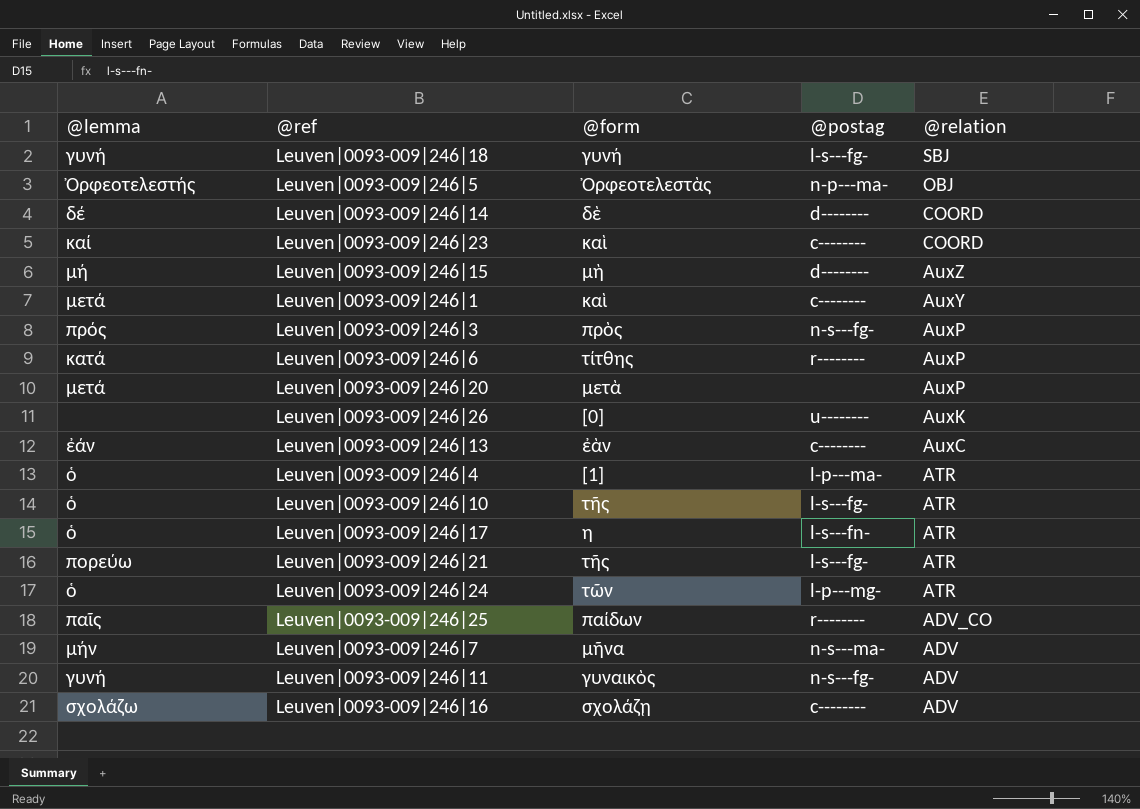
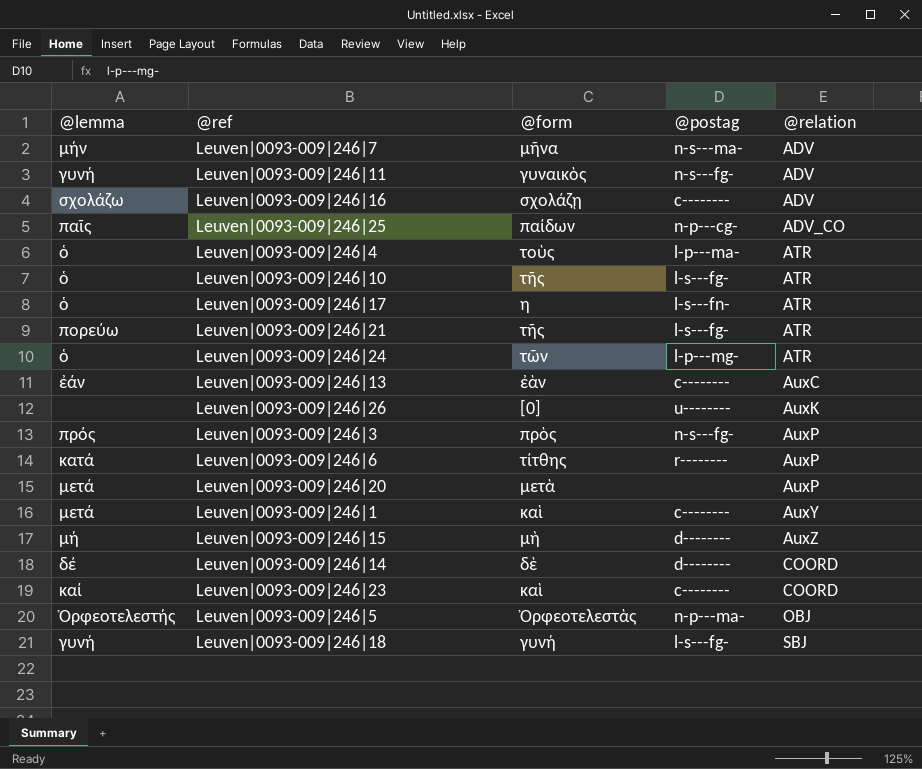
row order: @relation descending -> @relation ascending
Leuven|0093-009|246|25 | @postag: r-------- -> n-p---cg-
Leuven|0093-009|246|4 | @form: [1] -> τοὺς

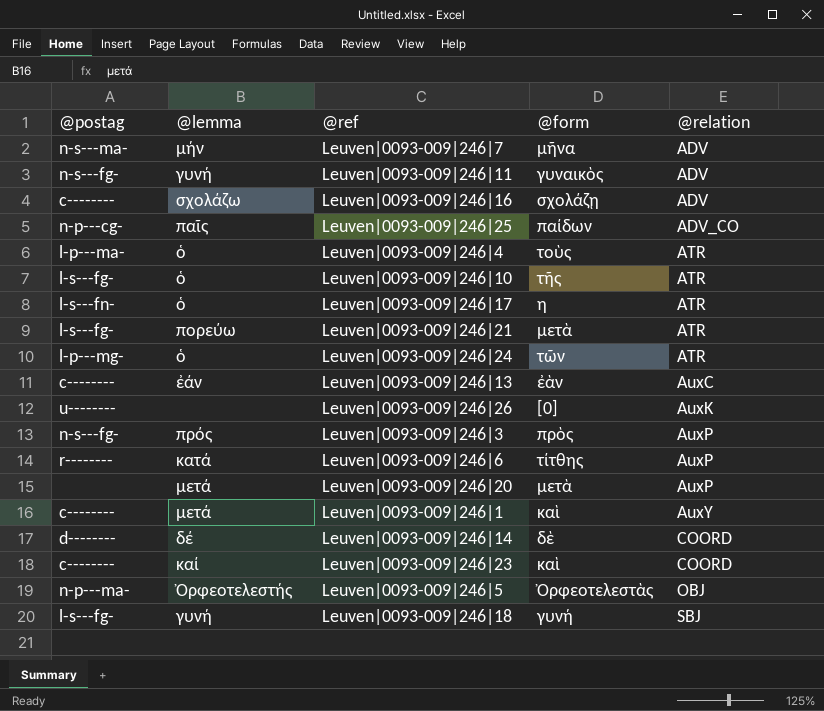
column @postag | position: 4 -> 1
row Leuven|0093-009|246|15: μή | μὴ | d-------- | AuxZ -> none
Leuven|0093-009|246|21 | @form: τῆς -> μετὰ

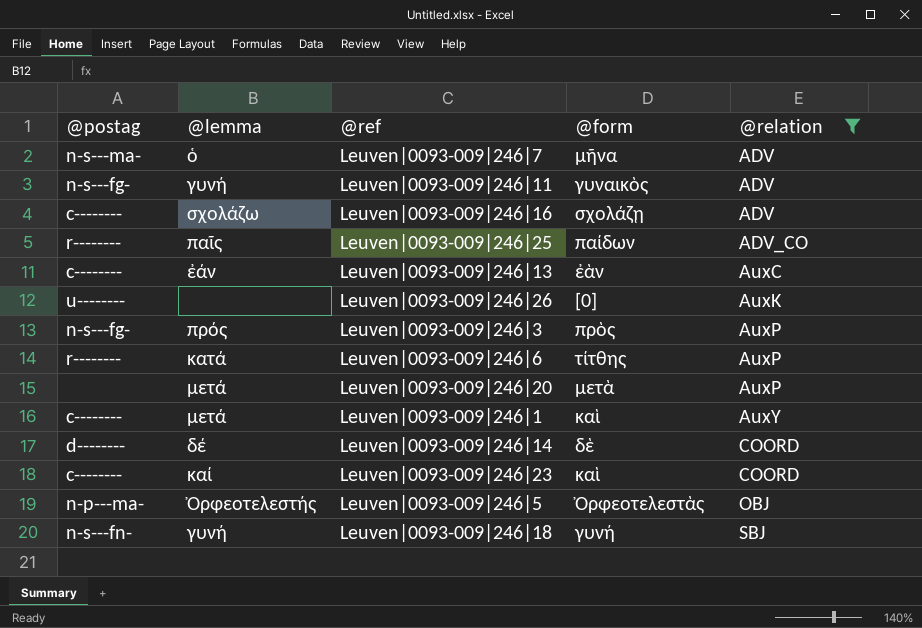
filter: none -> @relation != ATR
Leuven|0093-009|246|7 | @lemma: μήν -> ὁ
Leuven|0093-009|246|25 | @postag: n-p---cg- -> r--------
Leuven|0093-009|246|18 | @postag: l-s---fg- -> n-s---fn-

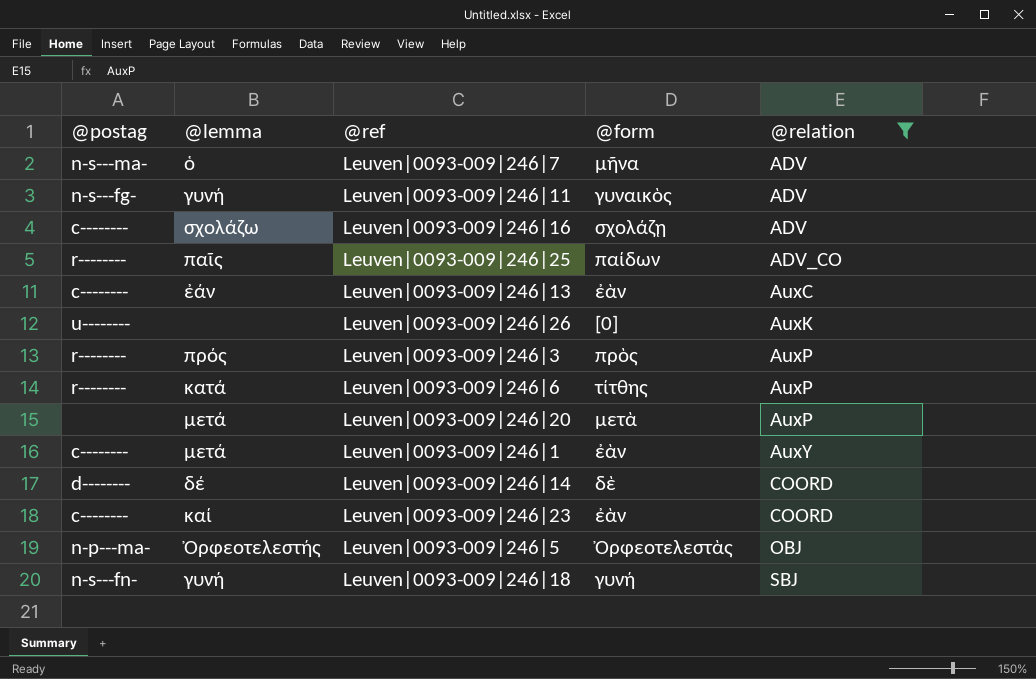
Leuven|0093-009|246|3 | @postag: n-s---fg- -> r--------
Leuven|0093-009|246|1 | @form: καὶ -> ἐὰν
Leuven|0093-009|246|23 | @form: καὶ -> ἐὰν

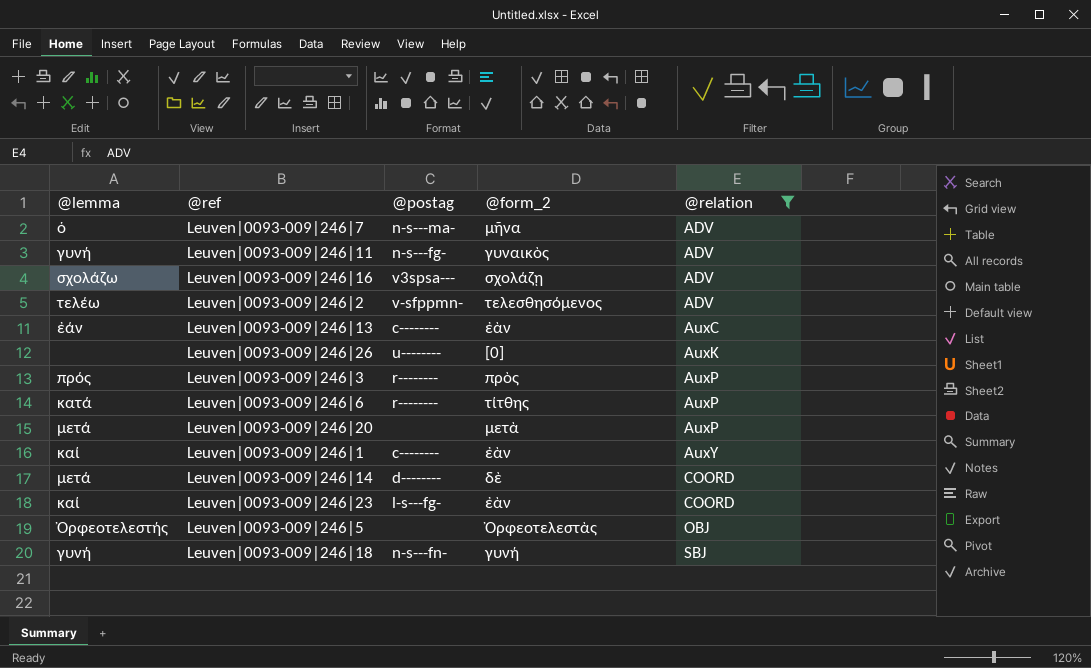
column @postag | position: 1 -> 3
column name: @form -> @form_2
row Leuven|0093-009|246|25: r-------- | παῖς | παίδων | ADV_CO -> none
Leuven|0093-009|246|16 | @postag: c-------- -> v3spsa---
row Leuven|0093-009|246|2: none -> τελέω | v-sfppmn- | τελεσθησόμενος | ADV
Leuven|0093-009|246|1 | @lemma: μετά -> καί
Leuven|0093-009|246|14 | @lemma: δέ -> μετά
Leuven|0093-009|246|23 | @postag: c-------- -> l-s---fg-
Leuven|0093-009|246|5 | @postag: n-p---ma- -> none

